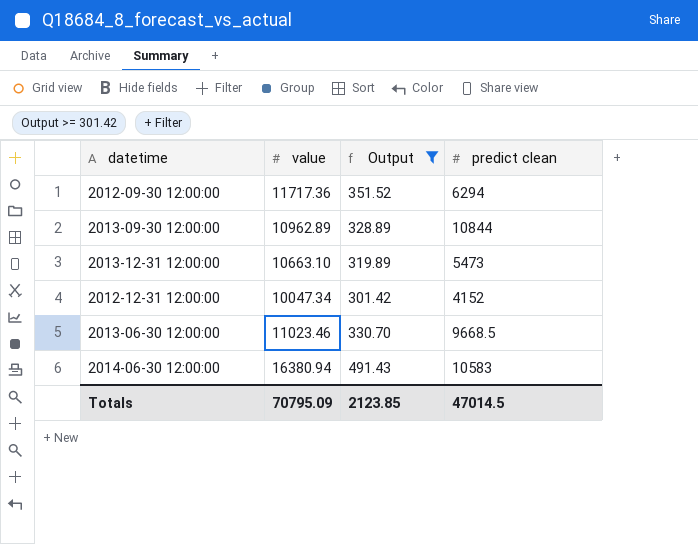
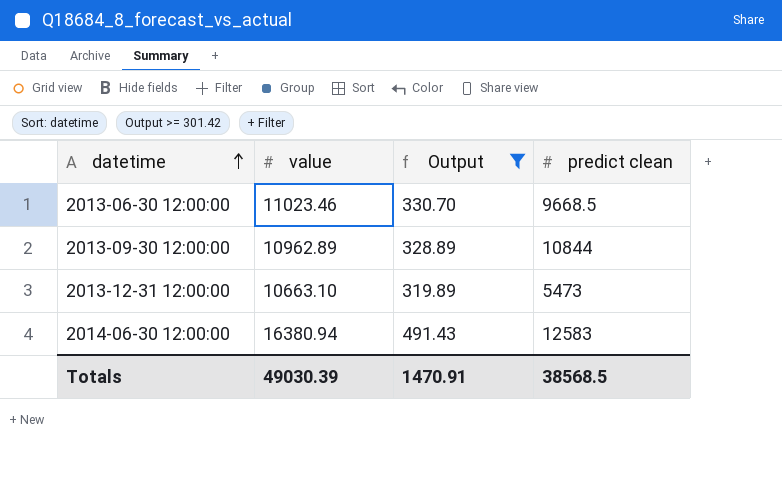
row order: none -> datetime ascending
row 2012-09-30 12:00:00: 11717.36 | 351.52 | 6294 -> none
row 2012-12-31 12:00:00: 10047.34 | 301.42 | 4152 -> none
2014-06-30 12:00:00 | predict clean: 10583 -> 12583
Totals | value: 70795.09 -> 49030.39
Totals | Output: 2123.85 -> 1470.91
Totals | predict clean: 47014.5 -> 38568.5

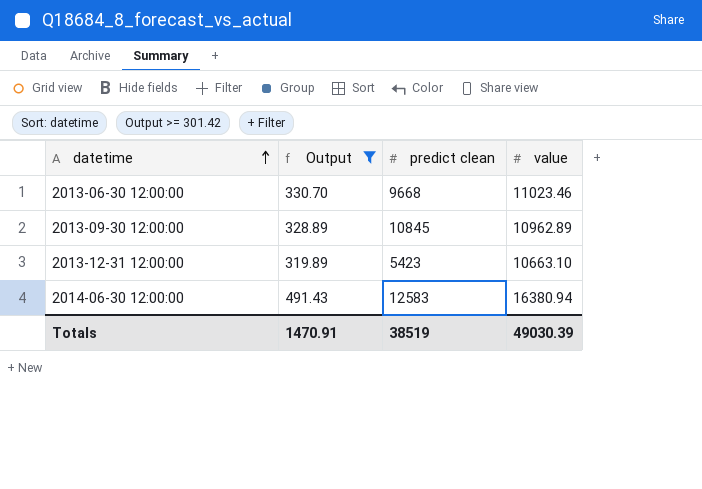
column value | position: 2 -> 4
2013-06-30 12:00:00 | predict clean: 9668.5 -> 9668
2013-09-30 12:00:00 | predict clean: 10844 -> 10845
2013-12-31 12:00:00 | predict clean: 5473 -> 5423
Totals | predict clean: 38568.5 -> 38519

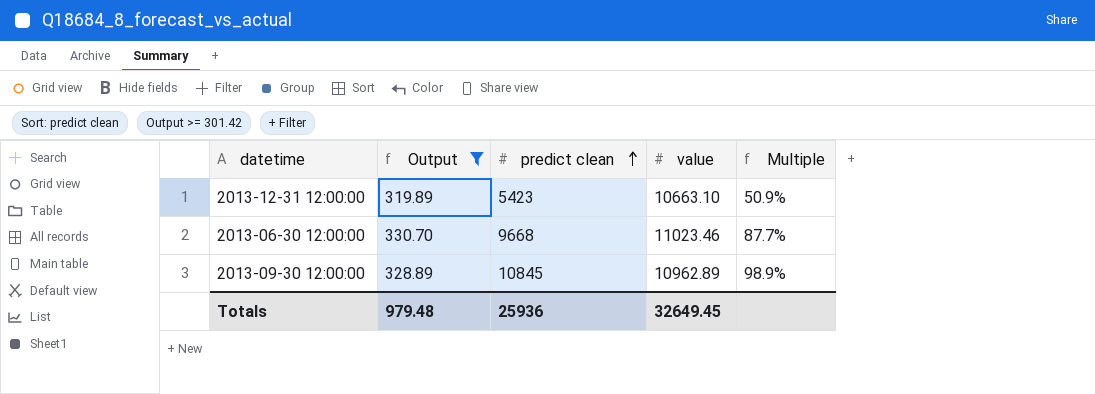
row order: datetime ascending -> predict clean ascending
column Multiple | formula: none -> [predict clean] / [value]
row 2014-06-30 12:00:00: 491.43 | 12583 | 16380.94 -> none
Totals | Output: 1470.91 -> 979.48
Totals | predict clean: 38519 -> 25936
Totals | value: 49030.39 -> 32649.45

